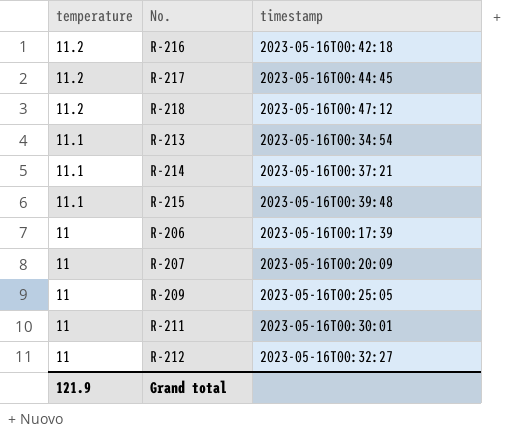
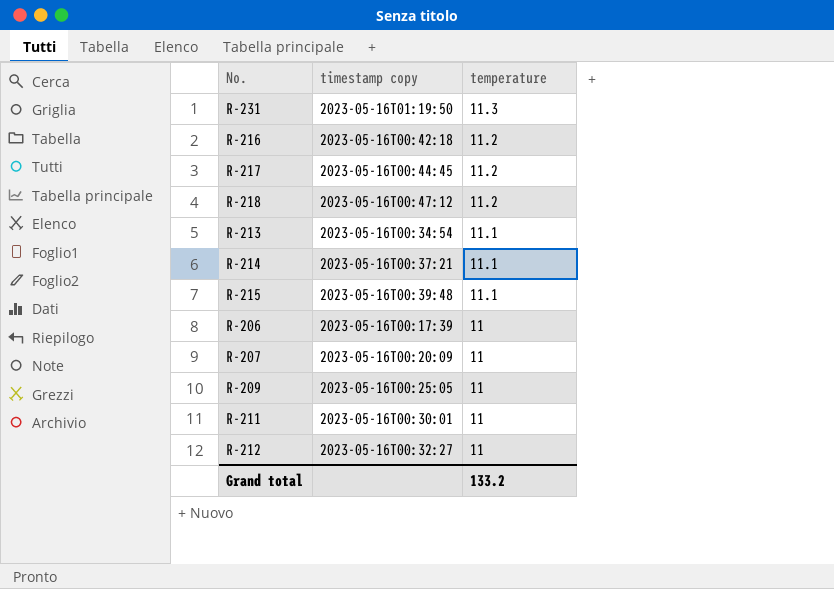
column name: timestamp -> timestamp copy
column temperature | position: 1 -> 3
row R-231: none -> 2023-05-16T01:19:50 | 11.3
Grand total | temperature: 121.9 -> 133.2

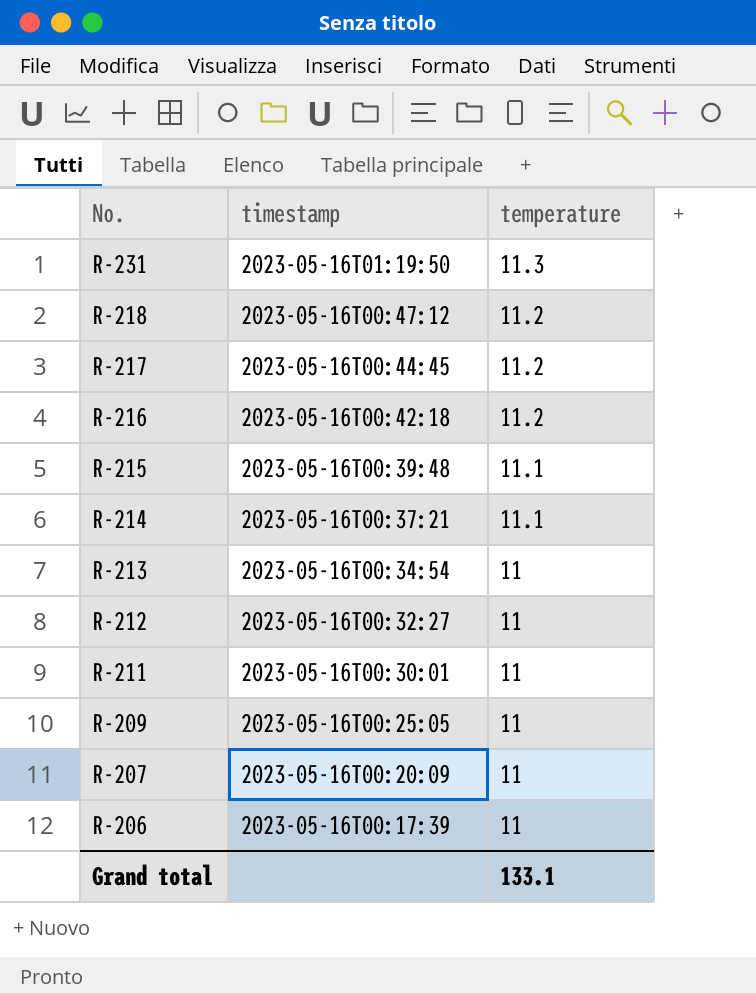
row order: temperature descending -> No. descending
column name: timestamp copy -> timestamp
R-213 | temperature: 11.1 -> 11
Grand total | temperature: 133.2 -> 133.1

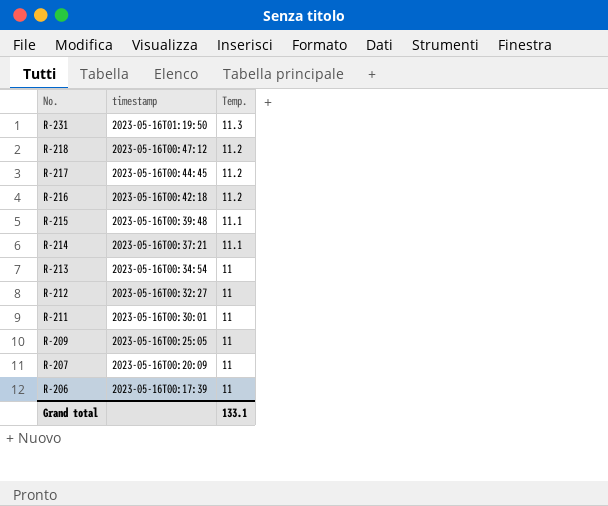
column name: temperature -> Temp.

